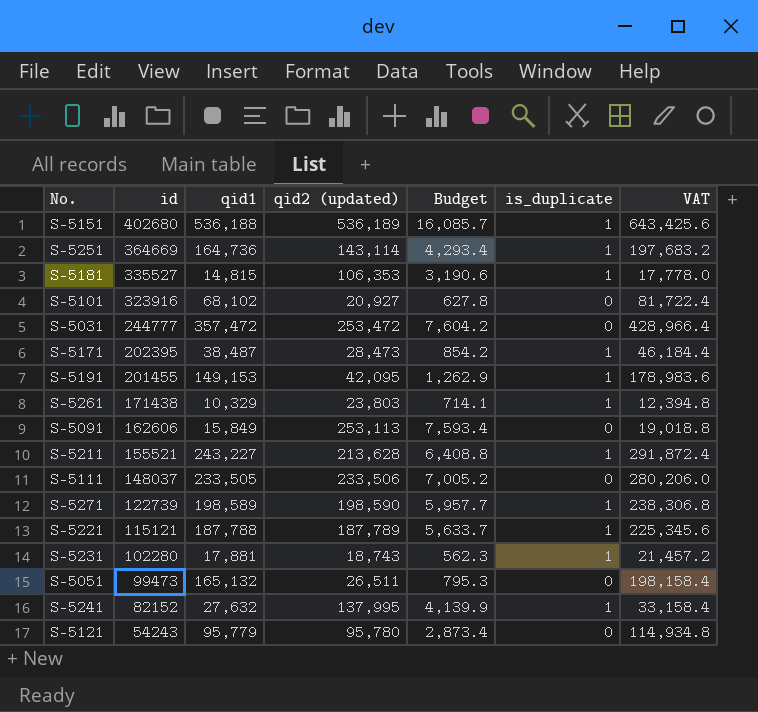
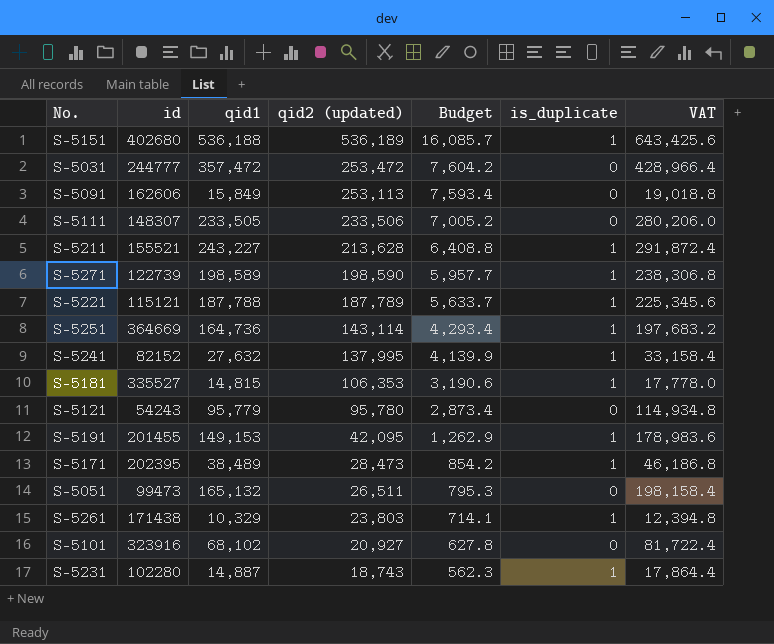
row order: id descending -> qid2 (updated) descending
S-5111 | id: 148037 -> 148307
S-5171 | qid1: 38,487 -> 38,489
S-5171 | VAT: 46,184.4 -> 46,186.8
S-5231 | qid1: 17,881 -> 14,887
S-5231 | VAT: 21,457.2 -> 17,864.4

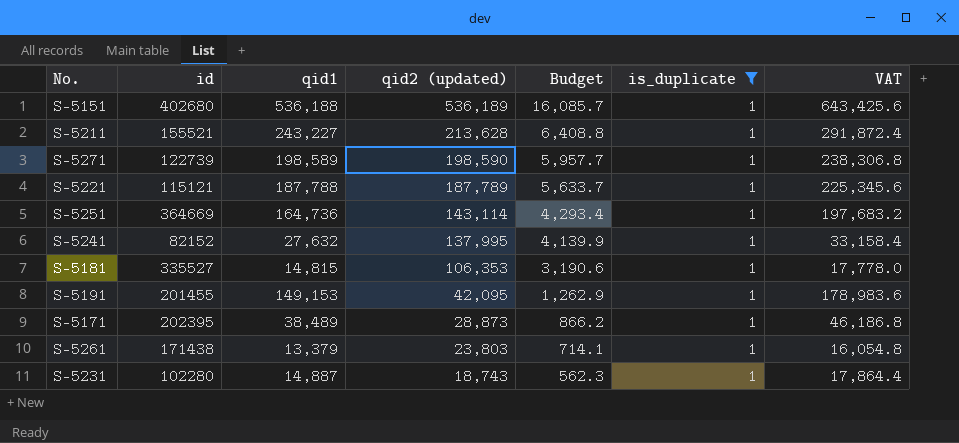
filter: none -> is_duplicate = 1
S-5171 | qid2 (updated): 28,473 -> 28,873
S-5171 | Budget: 854.2 -> 866.2
S-5261 | qid1: 10,329 -> 13,379
S-5261 | VAT: 12,394.8 -> 16,054.8

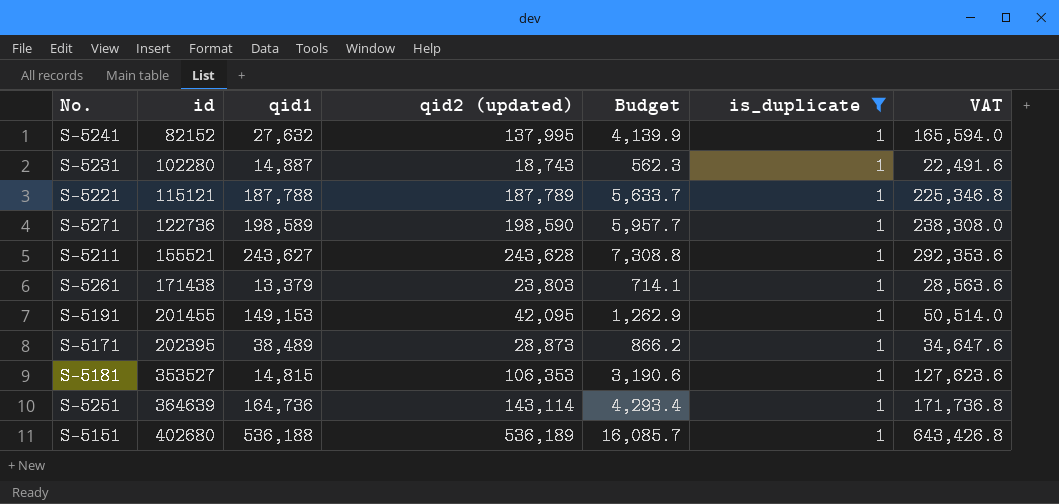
row order: qid2 (updated) descending -> id ascending
column VAT | formula: [qid1] * 1.2 -> [qid2 (updated)] * 1.2
S-5271 | id: 122739 -> 122736
S-5211 | qid1: 243,227 -> 243,627
S-5211 | qid2 (updated): 213,628 -> 243,628
S-5211 | Budget: 6,408.8 -> 7,308.8
S-5181 | id: 335527 -> 353527
S-5251 | id: 364669 -> 364639

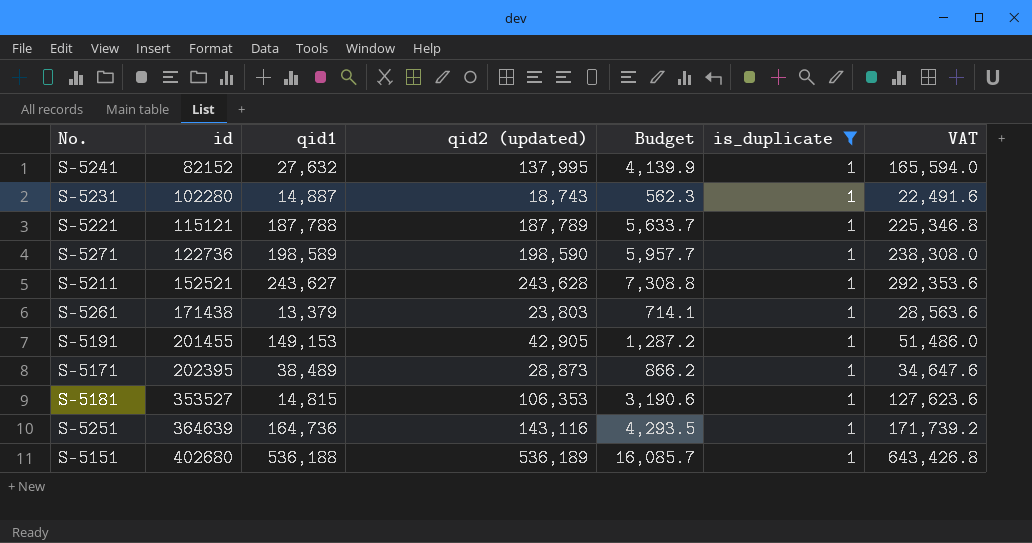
S-5211 | id: 155521 -> 152521
S-5191 | qid2 (updated): 42,095 -> 42,905
S-5191 | Budget: 1,262.9 -> 1,287.2
S-5191 | VAT: 50,514.0 -> 51,486.0
S-5251 | qid2 (updated): 143,114 -> 143,116
S-5251 | Budget: 4,293.4 -> 4,293.5
S-5251 | VAT: 171,736.8 -> 171,739.2

